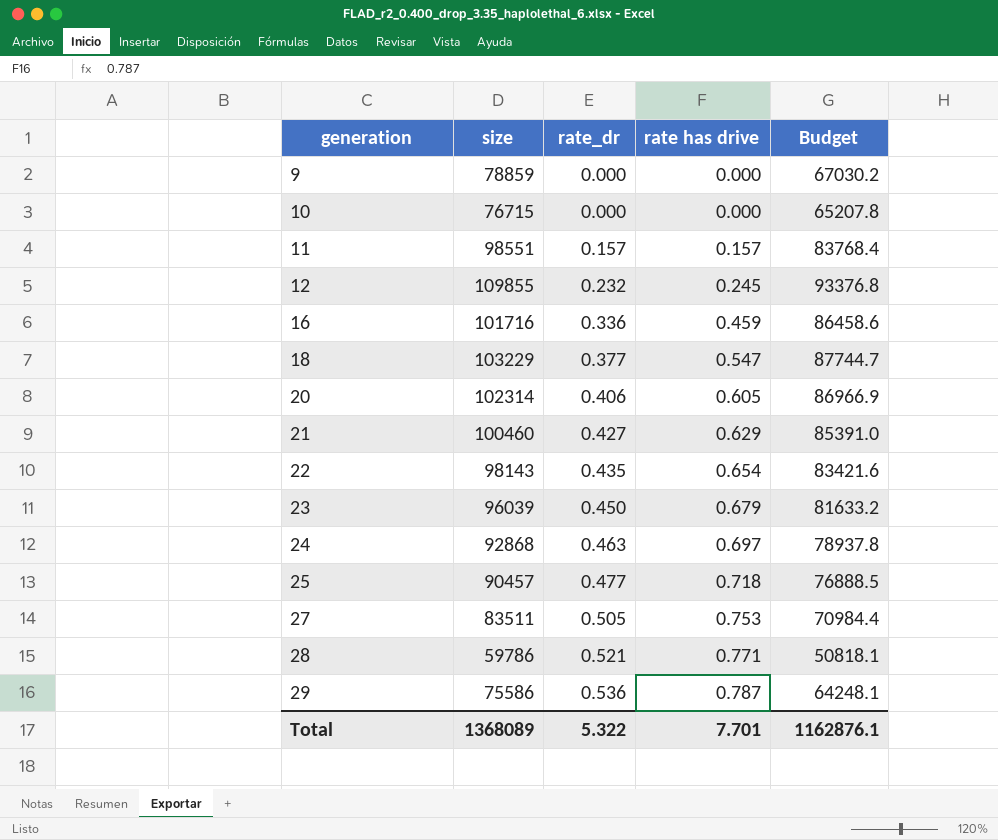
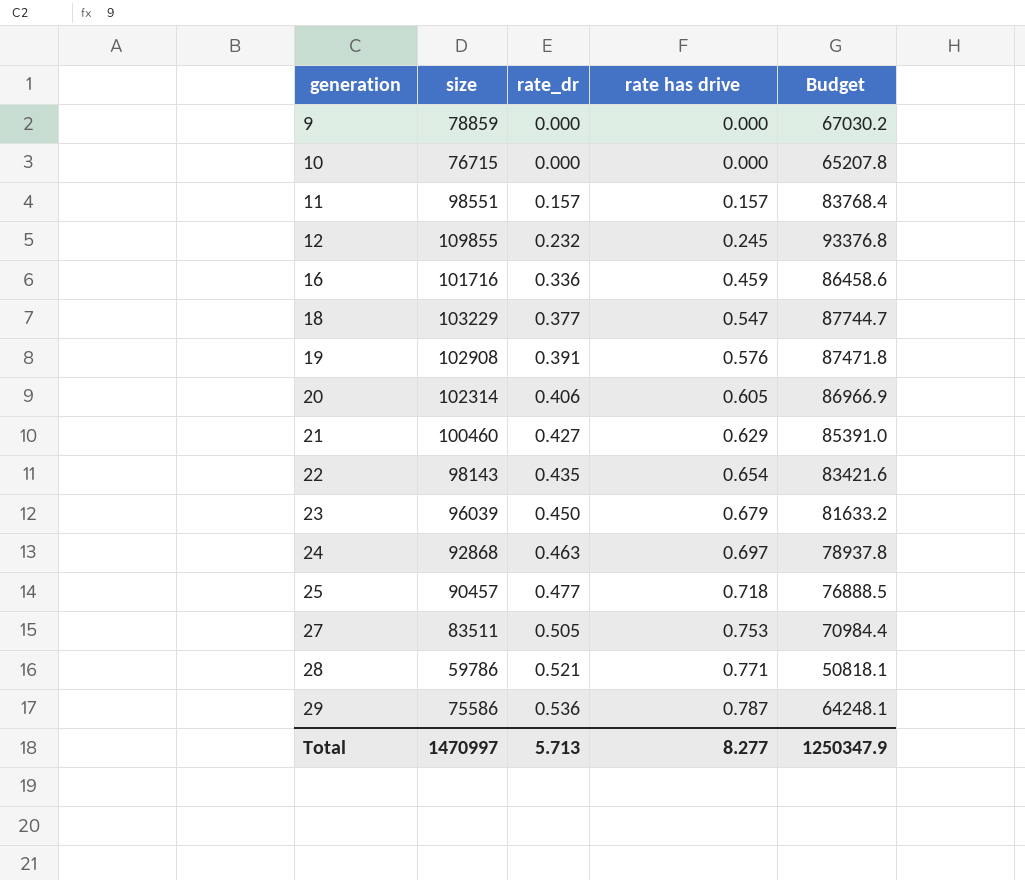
row 19: none -> 102908 | 0.391 | 0.576 | 87471.8
Total | size: 1368089 -> 1470997
Total | rate_dr: 5.322 -> 5.713
Total | rate has drive: 7.701 -> 8.277
Total | Budget: 1162876.1 -> 1250347.9

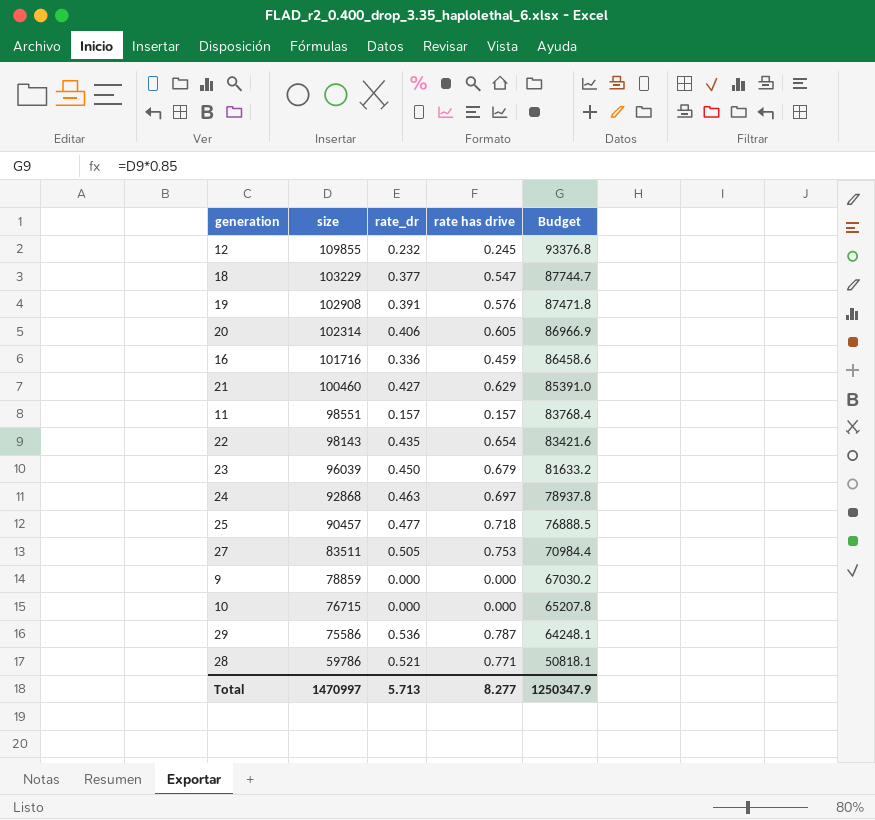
row order: generation ascending -> size descending

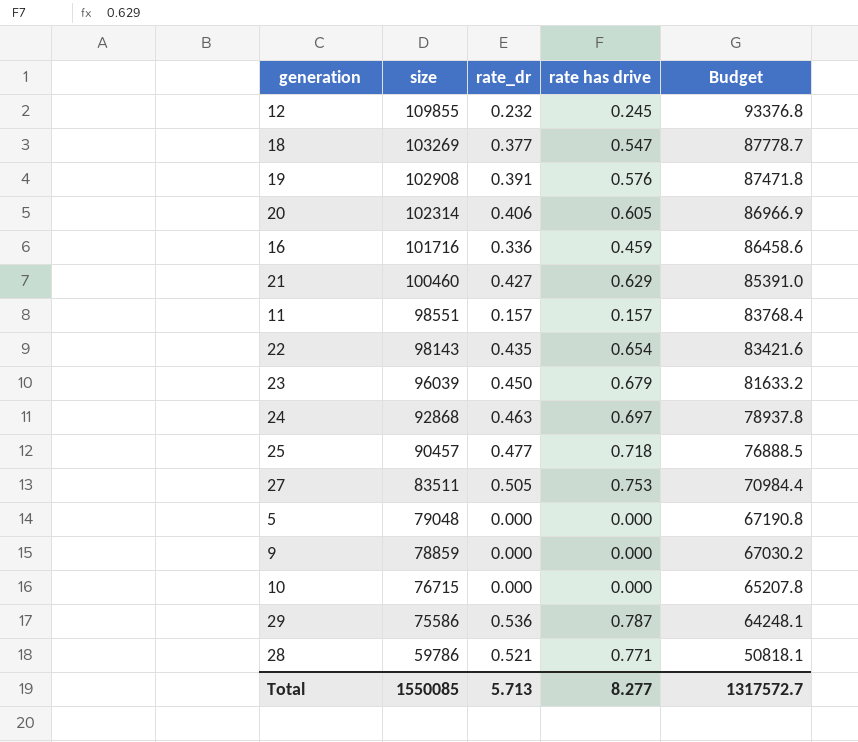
18 | size: 103229 -> 103269
18 | Budget: 87744.7 -> 87778.7
row 5: none -> 79048 | 0.000 | 0.000 | 67190.8
Total | size: 1470997 -> 1550085
Total | Budget: 1250347.9 -> 1317572.7

